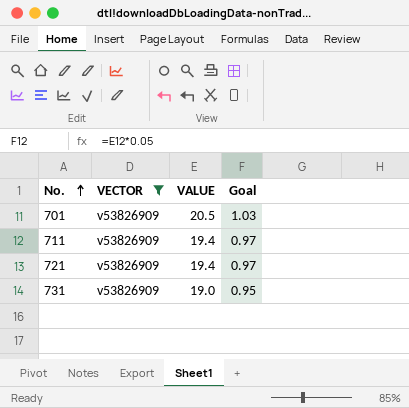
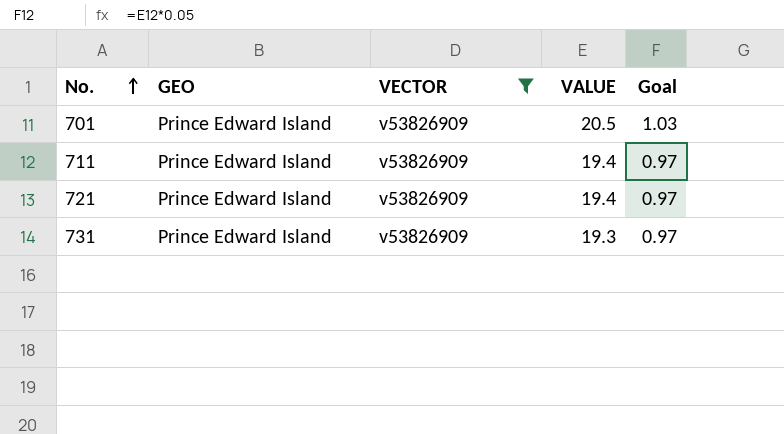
column GEO | position: none -> 2
731 | VALUE: 19.0 -> 19.3
731 | Goal: 0.95 -> 0.97

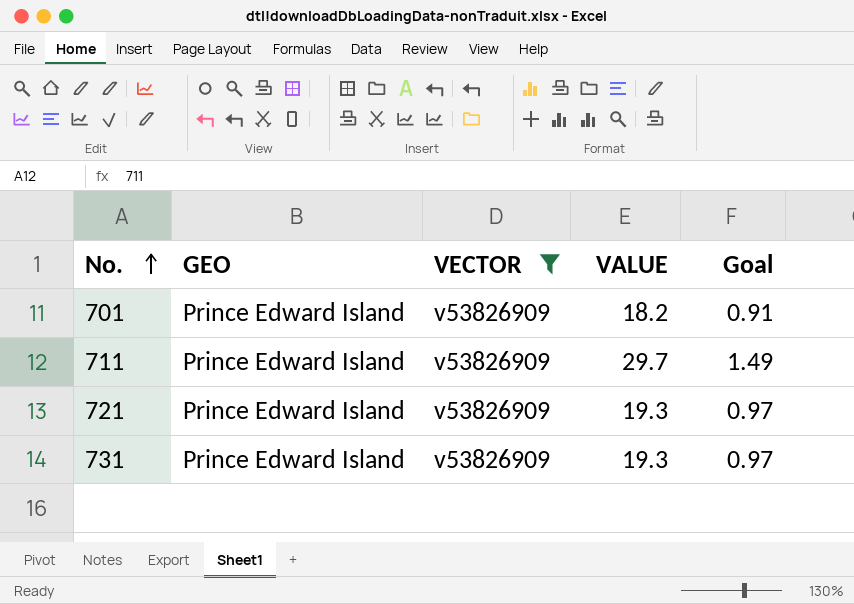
701 | VALUE: 20.5 -> 18.2
701 | Goal: 1.03 -> 0.91
711 | VALUE: 19.4 -> 29.7
711 | Goal: 0.97 -> 1.49
721 | VALUE: 19.4 -> 19.3

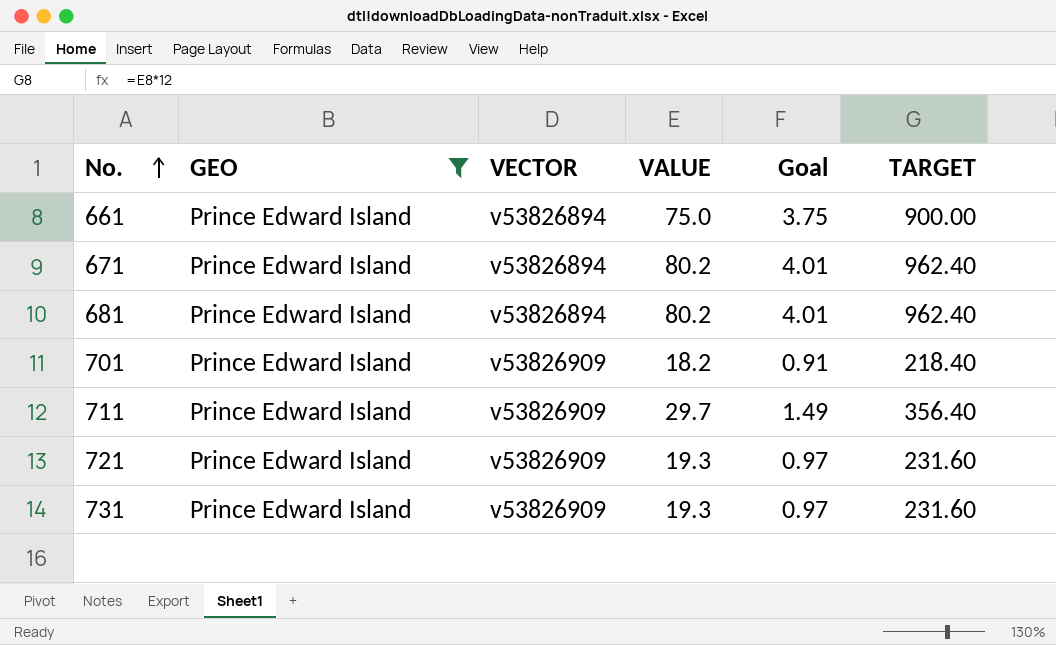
filter: VECTOR = v53826909 -> GEO = Prince Edward Island
column TARGET | formula: none -> [VALUE] * 12

